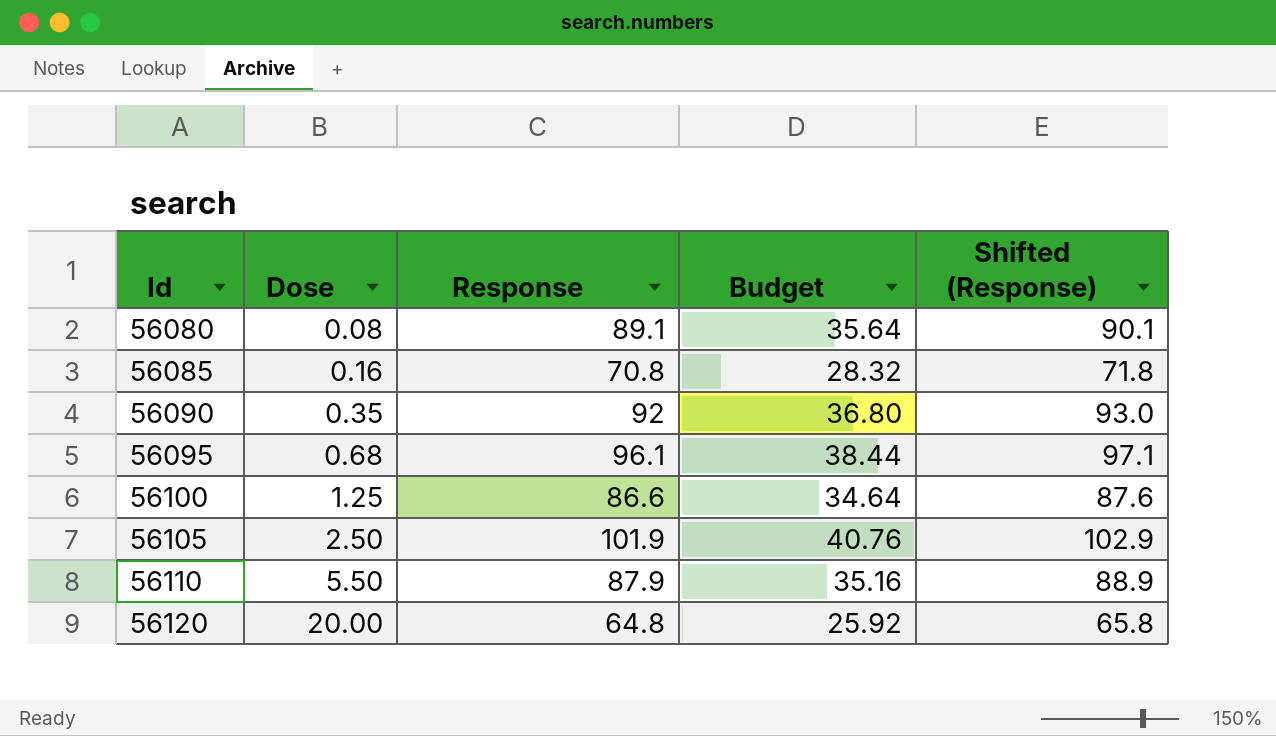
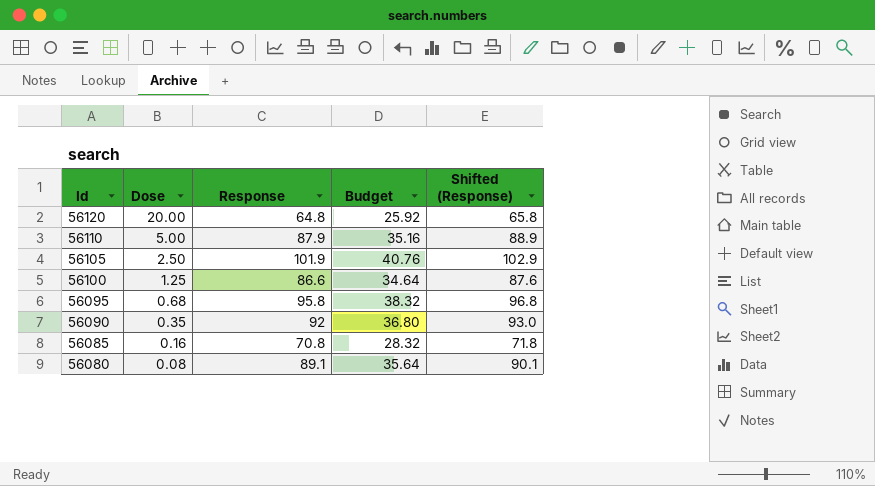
row order: Id ascending -> Id descending
56110 | Dose: 5.50 -> 5.00
56095 | Response: 96.1 -> 95.8
56095 | Budget: 38.44 -> 38.32
56095 | Shifted (Response): 97.1 -> 96.8

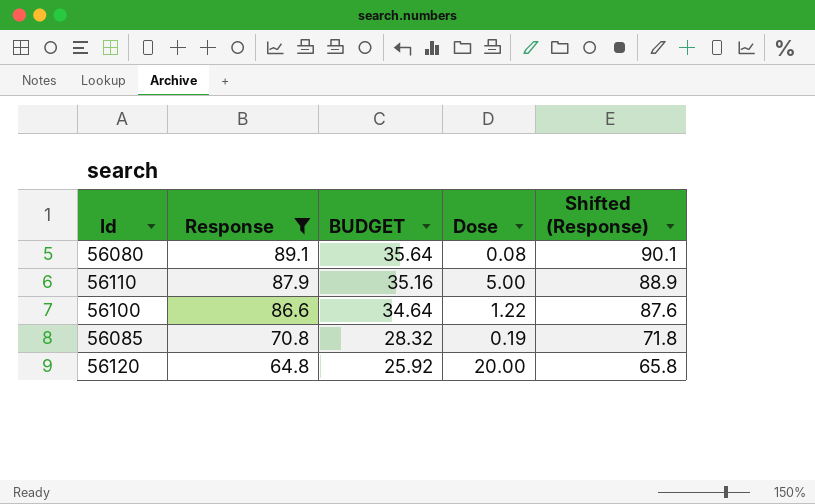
filter: none -> Response <= 89.1
row order: Id descending -> Response descending
column name: Budget -> BUDGET
column Dose | position: 2 -> 4
56100 | Dose: 1.25 -> 1.22
56085 | Dose: 0.16 -> 0.19

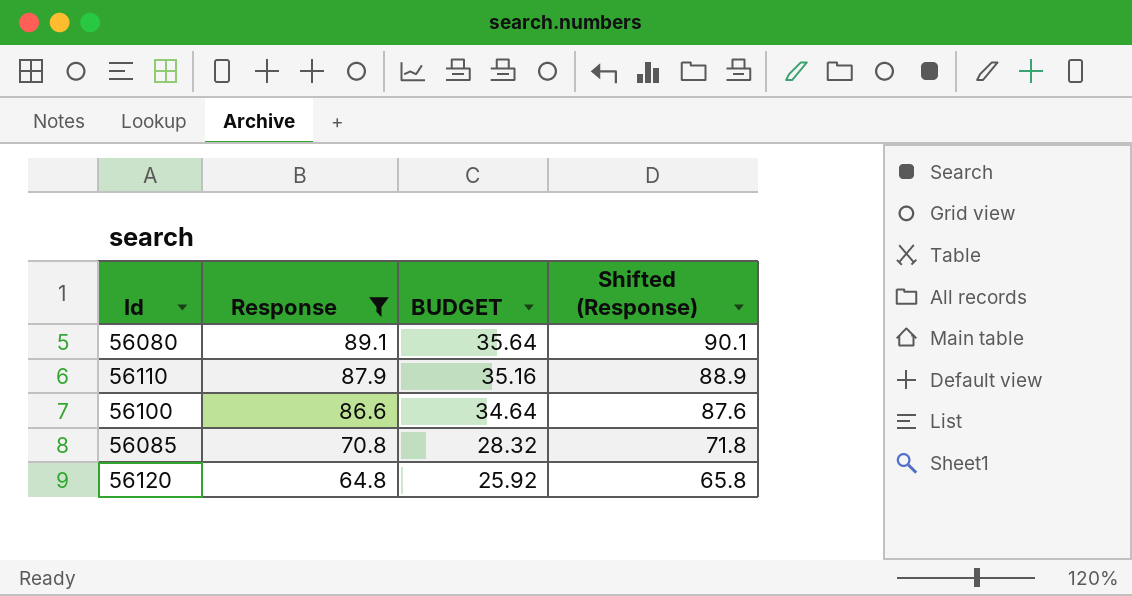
column Dose | position: 4 -> none

